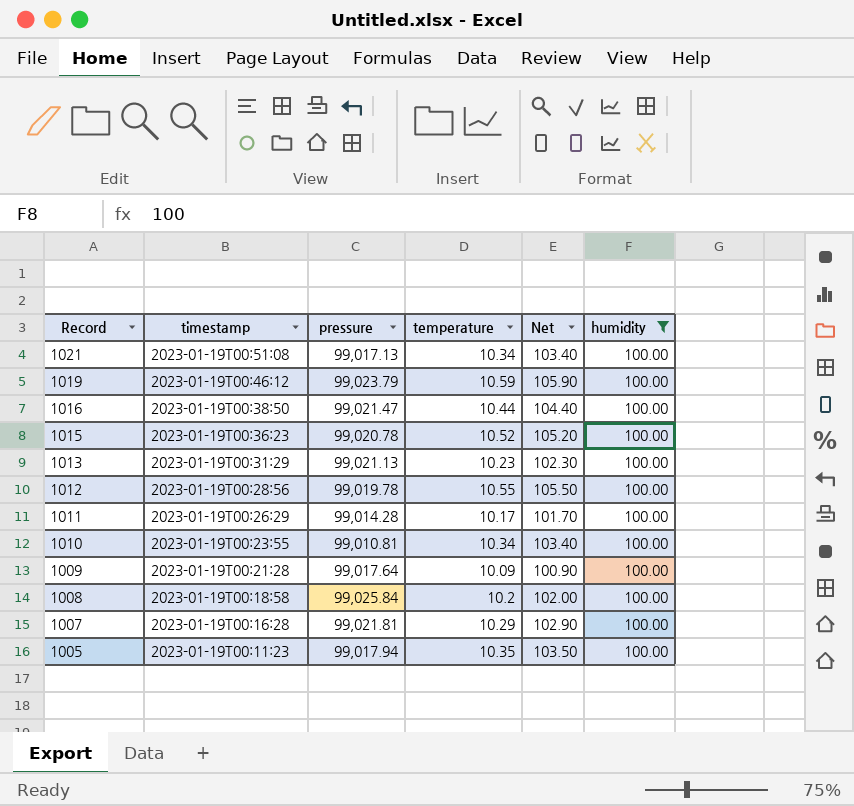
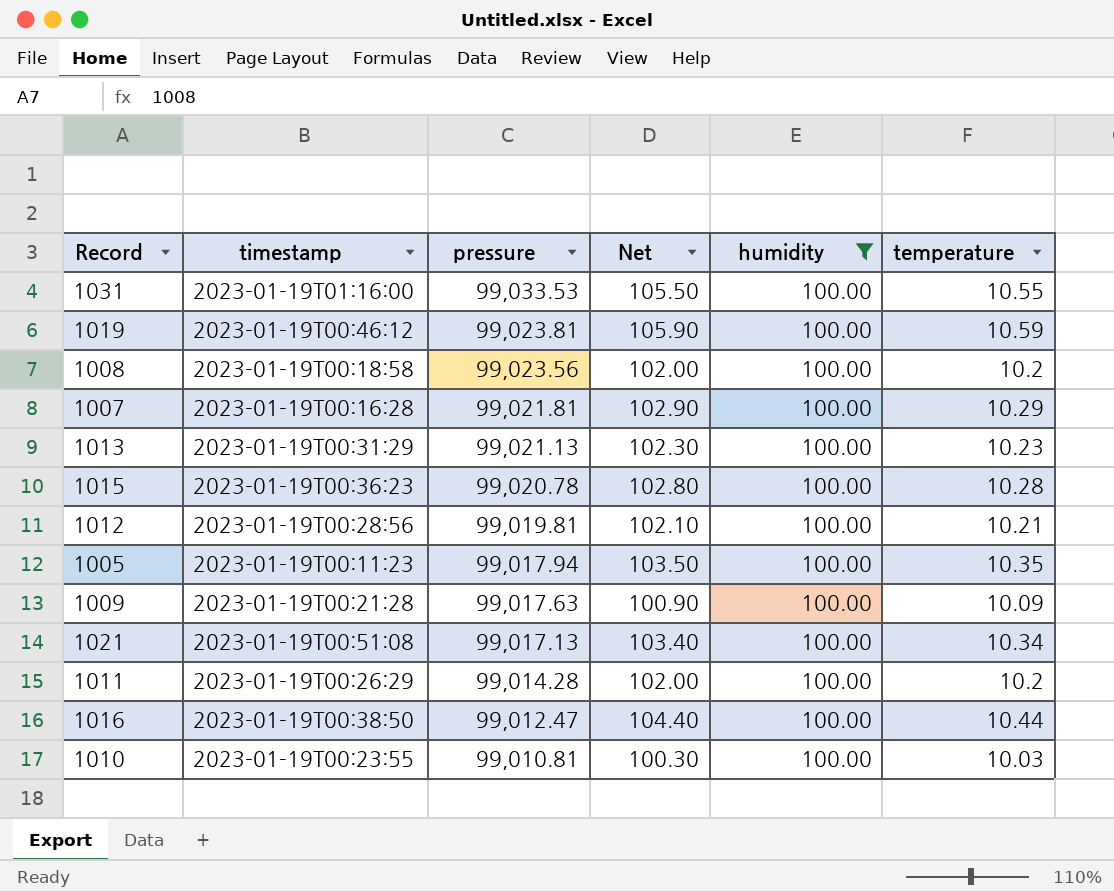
row order: Record descending -> pressure descending
column temperature | position: 4 -> 6
row 1031: none -> 2023-01-19T01:16:00 | 99,033.53 | 105.50 | 100.00 | 10.55
1019 | pressure: 99,023.79 -> 99,023.81
1008 | pressure: 99,025.84 -> 99,023.56
1015 | Net: 105.20 -> 102.80
1015 | temperature: 10.52 -> 10.28
1012 | pressure: 99,019.78 -> 99,019.81
1012 | Net: 105.50 -> 102.10
1012 | temperature: 10.55 -> 10.21
1009 | pressure: 99,017.64 -> 99,017.63
1011 | Net: 101.70 -> 102.00
1011 | temperature: 10.17 -> 10.2
1016 | pressure: 99,021.47 -> 99,012.47
1010 | Net: 103.40 -> 100.30
1010 | temperature: 10.34 -> 10.03

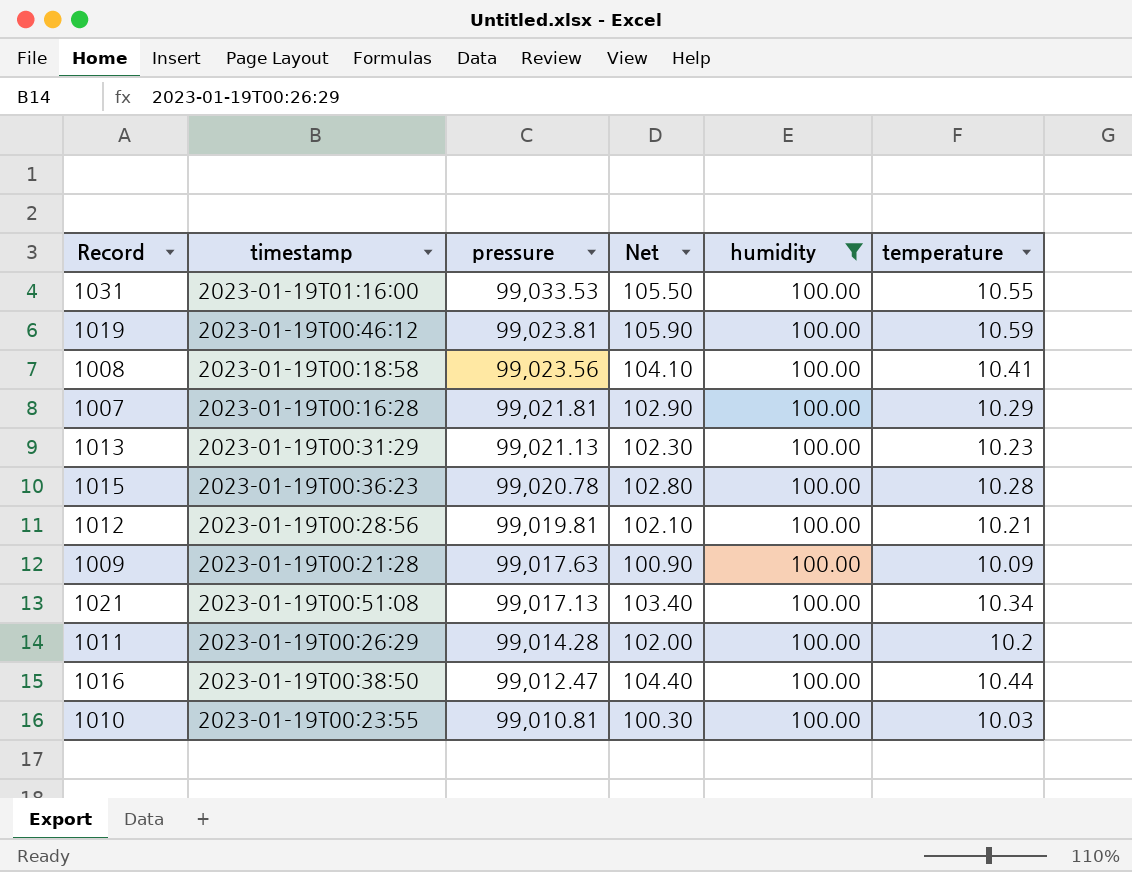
row 1005: 2023-01-19T00:11:23 | 99,017.94 | 103.50 | 100.00 | 10.35 -> none
1008 | Net: 102.00 -> 104.10
1008 | temperature: 10.2 -> 10.41

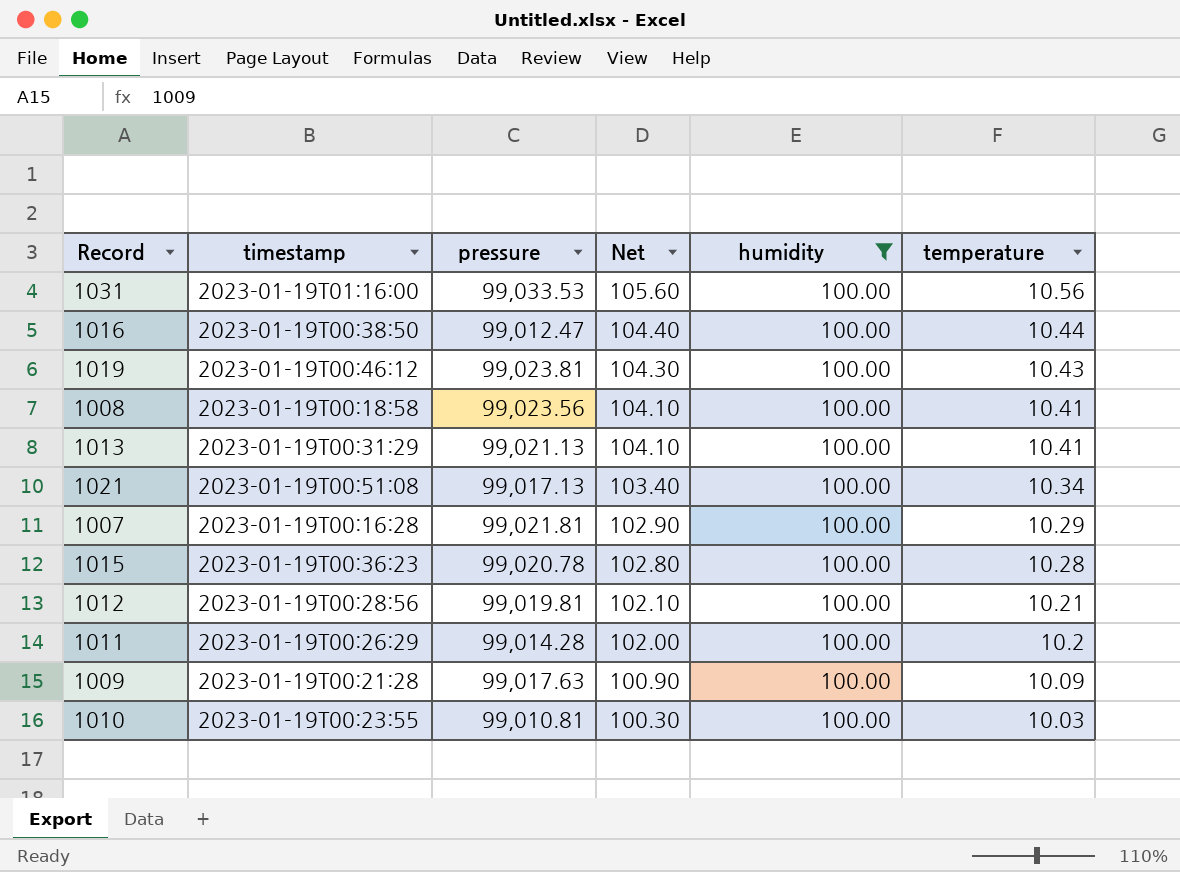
row order: pressure descending -> Net descending
1031 | Net: 105.50 -> 105.60
1031 | temperature: 10.55 -> 10.56
1019 | Net: 105.90 -> 104.30
1019 | temperature: 10.59 -> 10.43
1013 | Net: 102.30 -> 104.10
1013 | temperature: 10.23 -> 10.41

